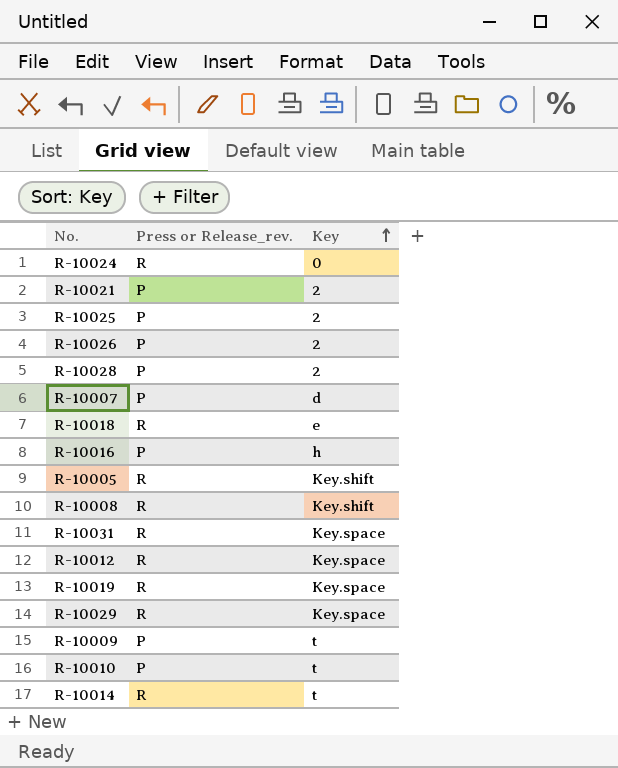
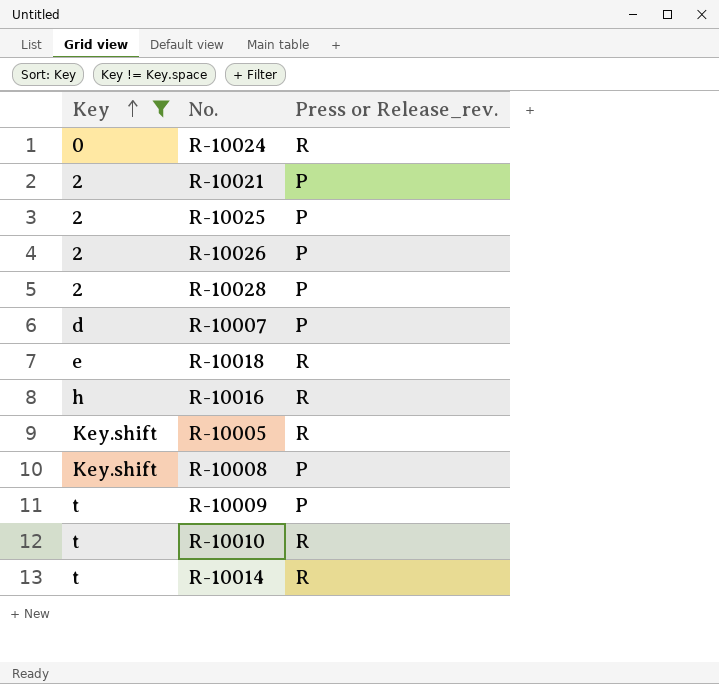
filter: none -> Key != Key.space
column Key | position: 3 -> 1
R-10016 | Press or Release_rev.: P -> R
R-10008 | Press or Release_rev.: R -> P
R-10010 | Press or Release_rev.: P -> R

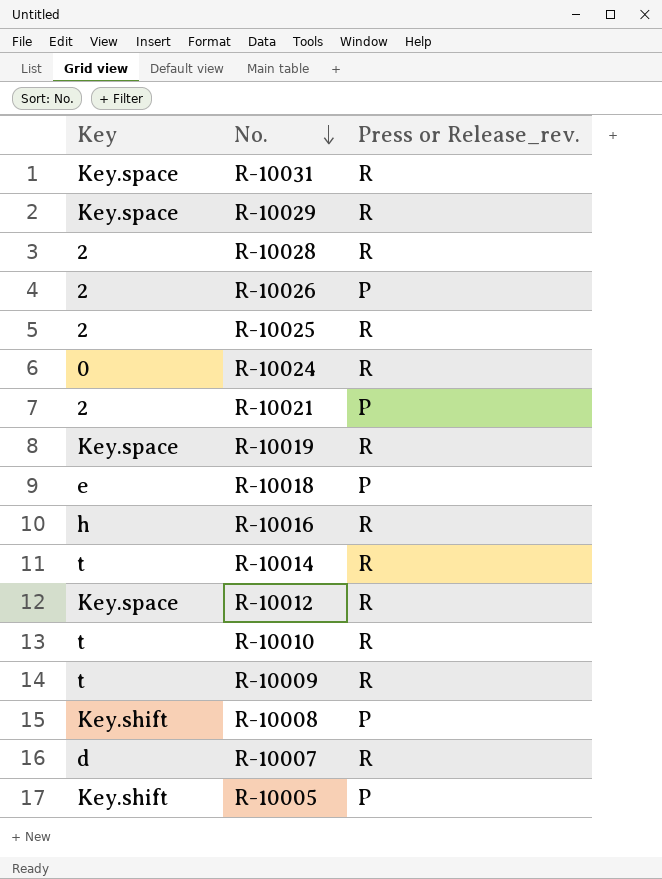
filter: Key != Key.space -> none
row order: Key ascending -> No. descending
R-10028 | Press or Release_rev.: P -> R
R-10025 | Press or Release_rev.: P -> R
R-10018 | Press or Release_rev.: R -> P
R-10009 | Press or Release_rev.: P -> R
R-10007 | Press or Release_rev.: P -> R
R-10005 | Press or Release_rev.: R -> P

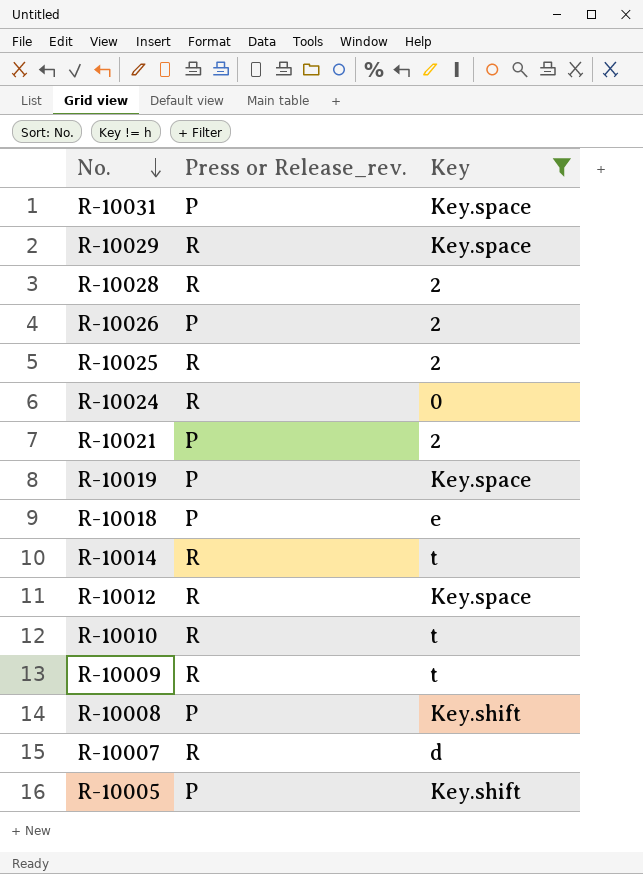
filter: none -> Key != h
column Key | position: 1 -> 3
R-10031 | Press or Release_rev.: R -> P
R-10019 | Press or Release_rev.: R -> P

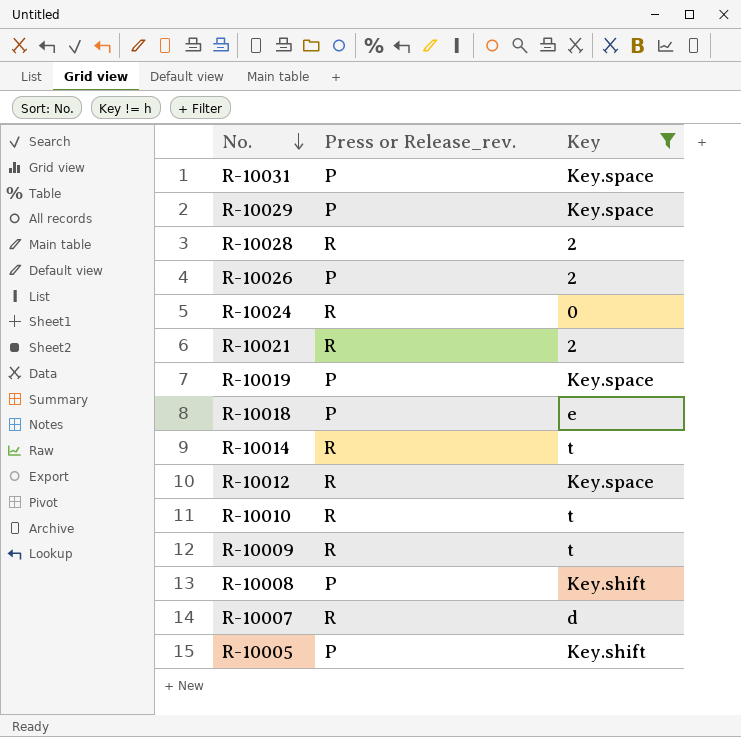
row R-10025: R | 2 -> none
R-10029 | Press or Release_rev.: R -> P
R-10021 | Press or Release_rev.: P -> R

